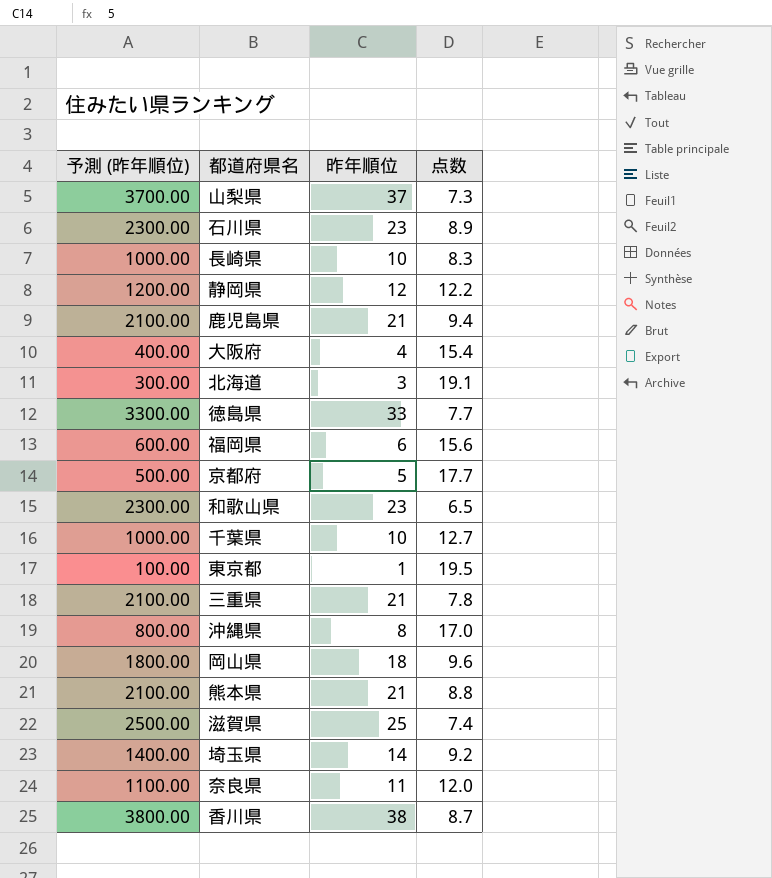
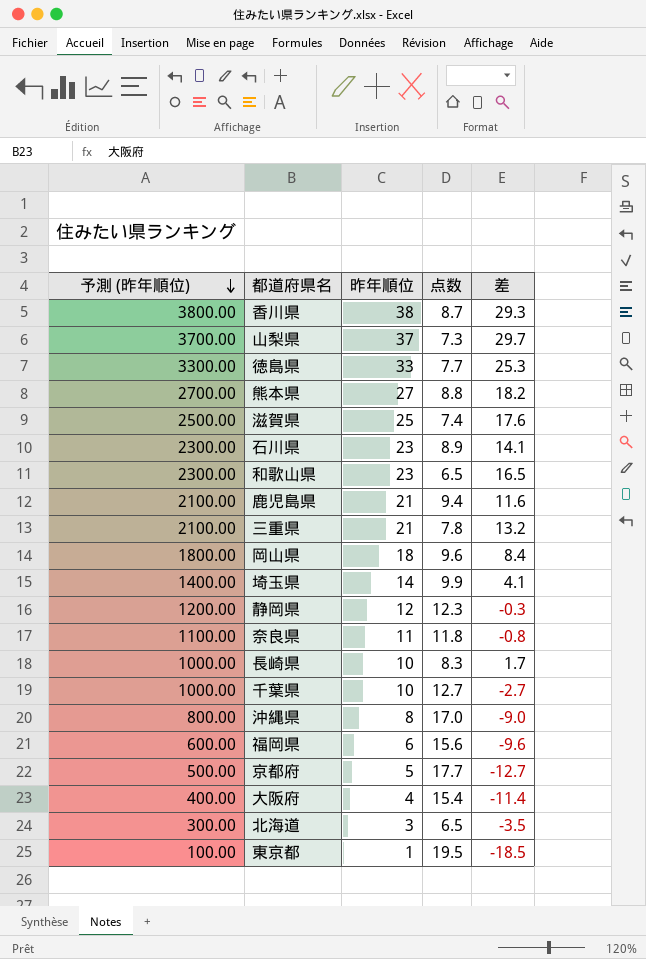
row order: none -> 予測 (昨年順位) descending
column 差 | formula: none -> [昨年順位] - [点数]
熊本県 | 予測 (昨年順位): 2100.00 -> 2700.00
熊本県 | 昨年順位: 21 -> 27
埼玉県 | 点数: 9.2 -> 9.9
静岡県 | 点数: 12.2 -> 12.3
奈良県 | 点数: 12.0 -> 11.8
北海道 | 点数: 19.1 -> 6.5

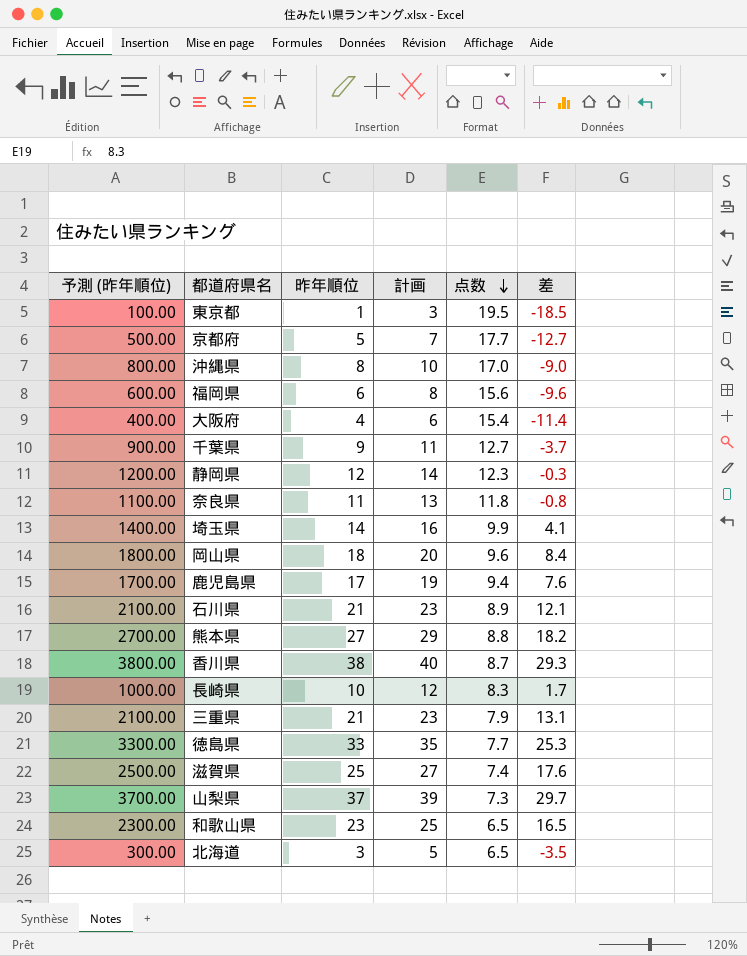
row order: 予測 (昨年順位) descending -> 点数 descending
column 計画 | formula: none -> [昨年順位] + 2
千葉県 | 予測 (昨年順位): 1000.00 -> 900.00
千葉県 | 昨年順位: 10 -> 9
千葉県 | 差: -2.7 -> -3.7
鹿児島県 | 予測 (昨年順位): 2100.00 -> 1700.00
鹿児島県 | 昨年順位: 21 -> 17
鹿児島県 | 差: 11.6 -> 7.6
石川県 | 予測 (昨年順位): 2300.00 -> 2100.00
石川県 | 昨年順位: 23 -> 21
石川県 | 差: 14.1 -> 12.1
三重県 | 点数: 7.8 -> 7.9
三重県 | 差: 13.2 -> 13.1

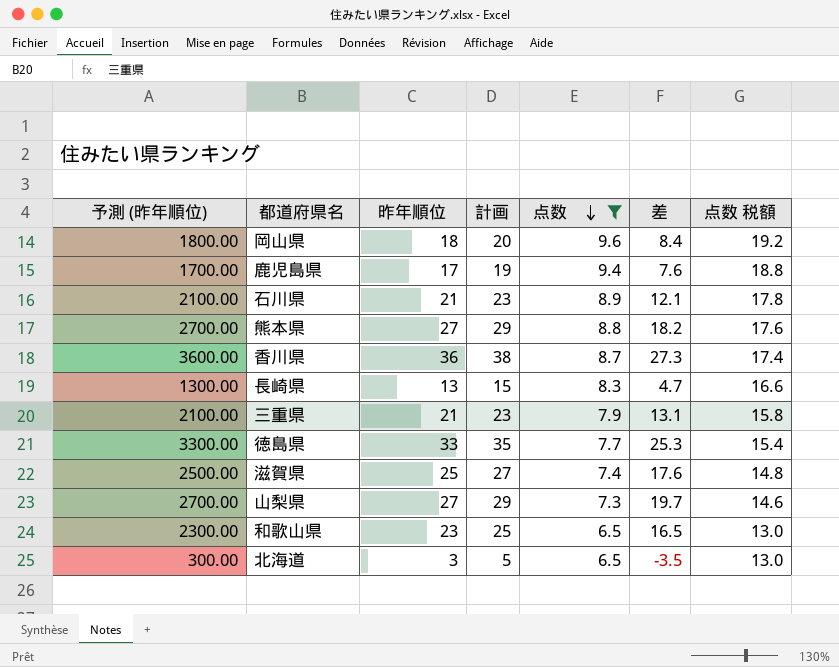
filter: none -> 点数 <= 9.6
column 点数 税額 | formula: none -> [点数] * 2
香川県 | 予測 (昨年順位): 3800.00 -> 3600.00
香川県 | 昨年順位: 38 -> 36
香川県 | 計画: 40 -> 38
香川県 | 差: 29.3 -> 27.3
長崎県 | 予測 (昨年順位): 1000.00 -> 1300.00
長崎県 | 昨年順位: 10 -> 13
長崎県 | 計画: 12 -> 15
長崎県 | 差: 1.7 -> 4.7
山梨県 | 予測 (昨年順位): 3700.00 -> 2700.00
山梨県 | 昨年順位: 37 -> 27
山梨県 | 計画: 39 -> 29
山梨県 | 差: 29.7 -> 19.7

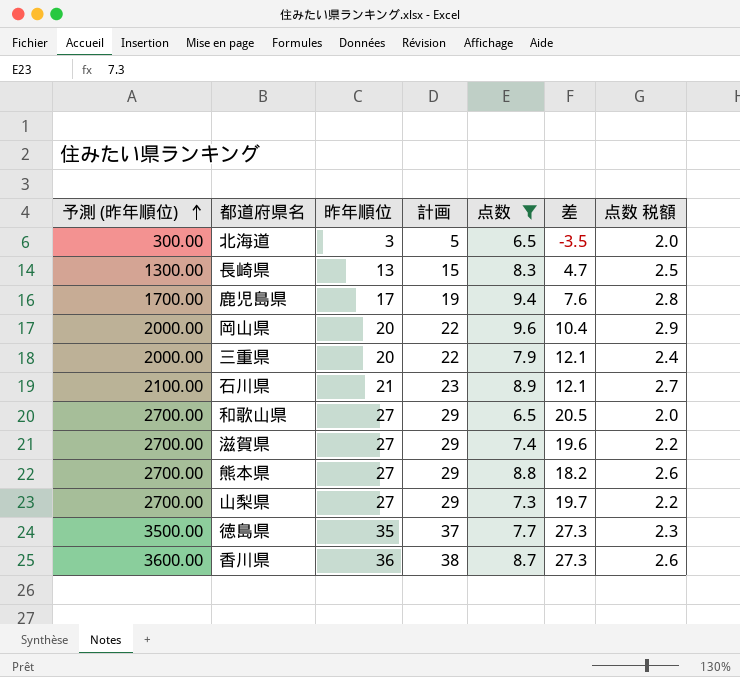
row order: 点数 descending -> 予測 (昨年順位) ascending
column 点数 税額 | formula: [点数] * 2 -> [点数] * 0.3
岡山県 | 予測 (昨年順位): 1800.00 -> 2000.00
岡山県 | 昨年順位: 18 -> 20
岡山県 | 計画: 20 -> 22
岡山県 | 差: 8.4 -> 10.4
三重県 | 予測 (昨年順位): 2100.00 -> 2000.00
三重県 | 昨年順位: 21 -> 20
三重県 | 計画: 23 -> 22
三重県 | 差: 13.1 -> 12.1
和歌山県 | 予測 (昨年順位): 2300.00 -> 2700.00
和歌山県 | 昨年順位: 23 -> 27
和歌山県 | 計画: 25 -> 29
和歌山県 | 差: 16.5 -> 20.5
滋賀県 | 予測 (昨年順位): 2500.00 -> 2700.00
滋賀県 | 昨年順位: 25 -> 27
滋賀県 | 計画: 27 -> 29
滋賀県 | 差: 17.6 -> 19.6
徳島県 | 予測 (昨年順位): 3300.00 -> 3500.00
徳島県 | 昨年順位: 33 -> 35
徳島県 | 計画: 35 -> 37
徳島県 | 差: 25.3 -> 27.3

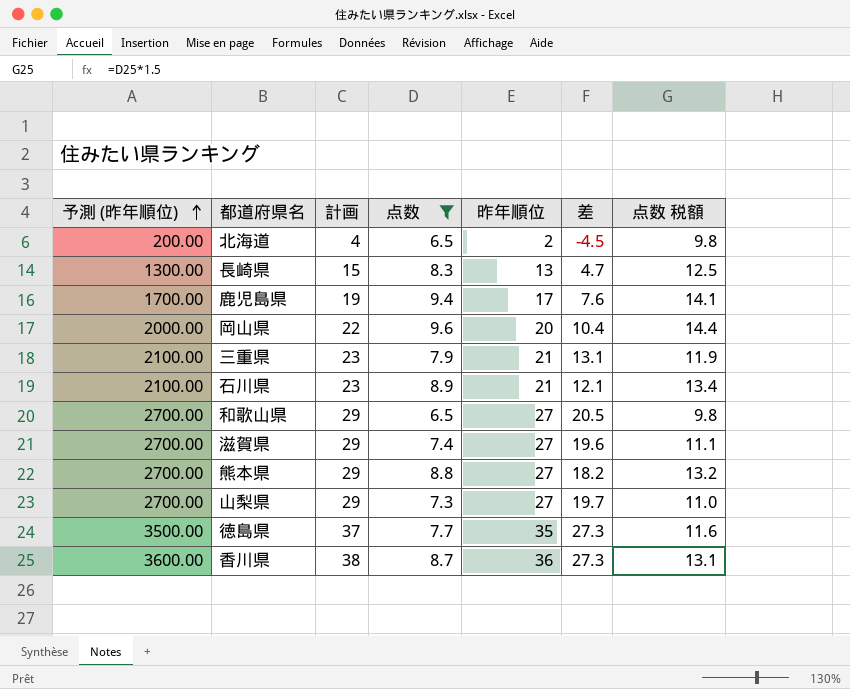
column 昨年順位 | position: 3 -> 5
column 点数 税額 | formula: [点数] * 0.3 -> [点数] * 1.5
北海道 | 予測 (昨年順位): 300.00 -> 200.00
北海道 | 計画: 5 -> 4
北海道 | 昨年順位: 3 -> 2
北海道 | 差: -3.5 -> -4.5
三重県 | 予測 (昨年順位): 2000.00 -> 2100.00
三重県 | 計画: 22 -> 23
三重県 | 昨年順位: 20 -> 21
三重県 | 差: 12.1 -> 13.1

